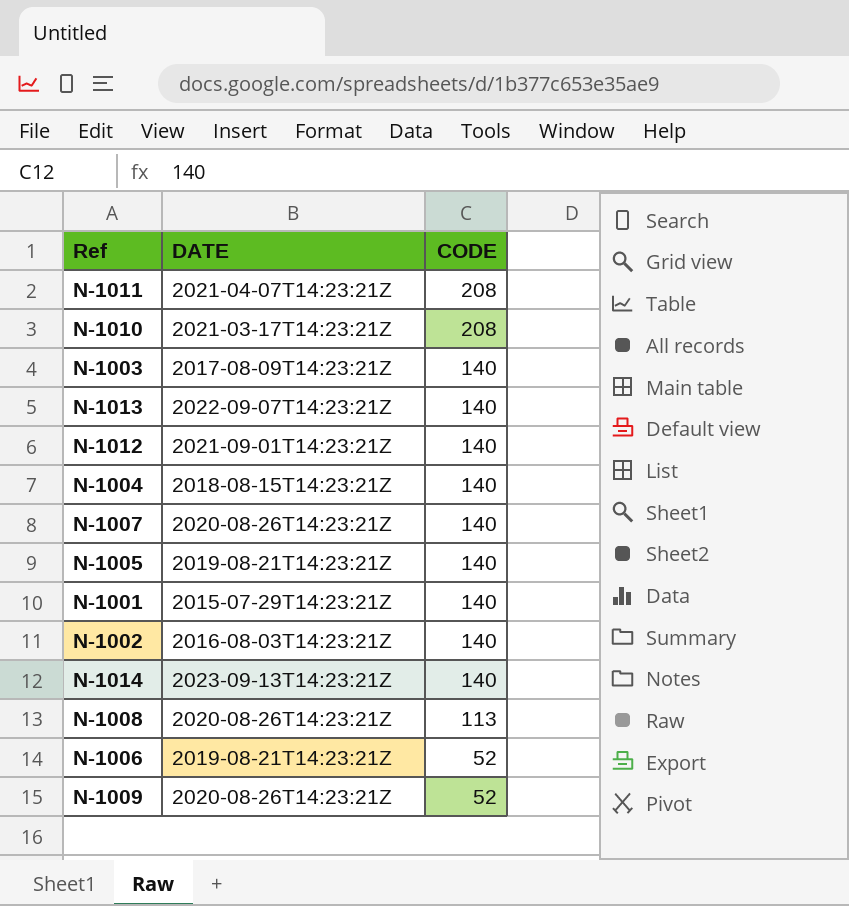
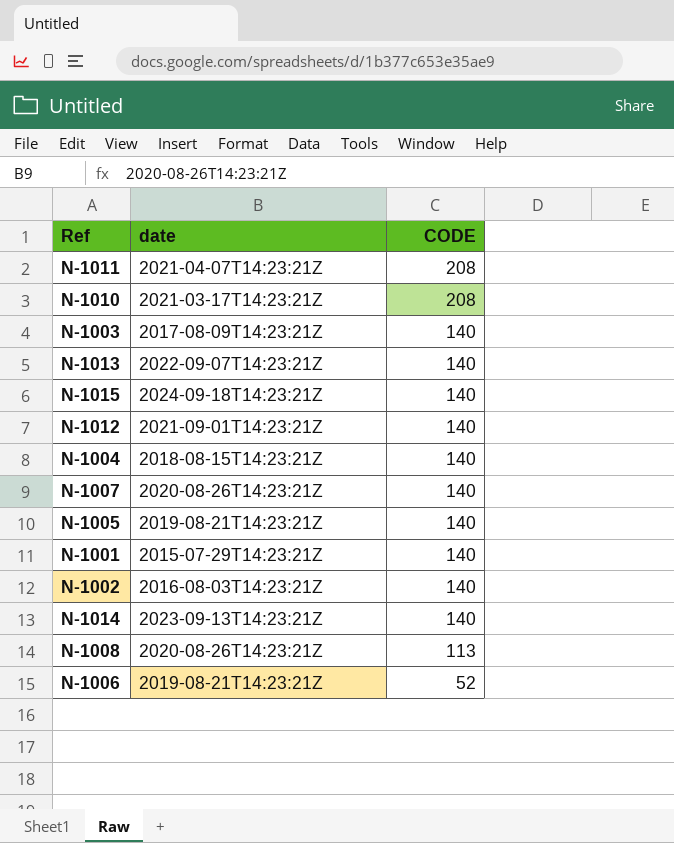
column name: DATE -> date
row N-1009: 2020-08-26T14:23:21Z | 52 -> none
row N-1015: none -> 2024-09-18T14:23:21Z | 140

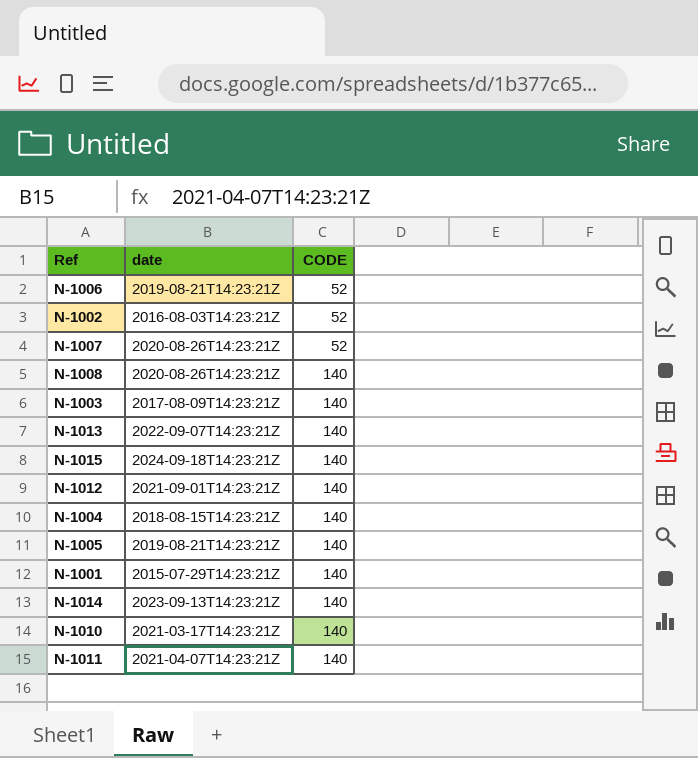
row order: CODE descending -> CODE ascending
N-1002 | CODE: 140 -> 52
N-1007 | CODE: 140 -> 52
N-1008 | CODE: 113 -> 140
N-1010 | CODE: 208 -> 140
N-1011 | CODE: 208 -> 140

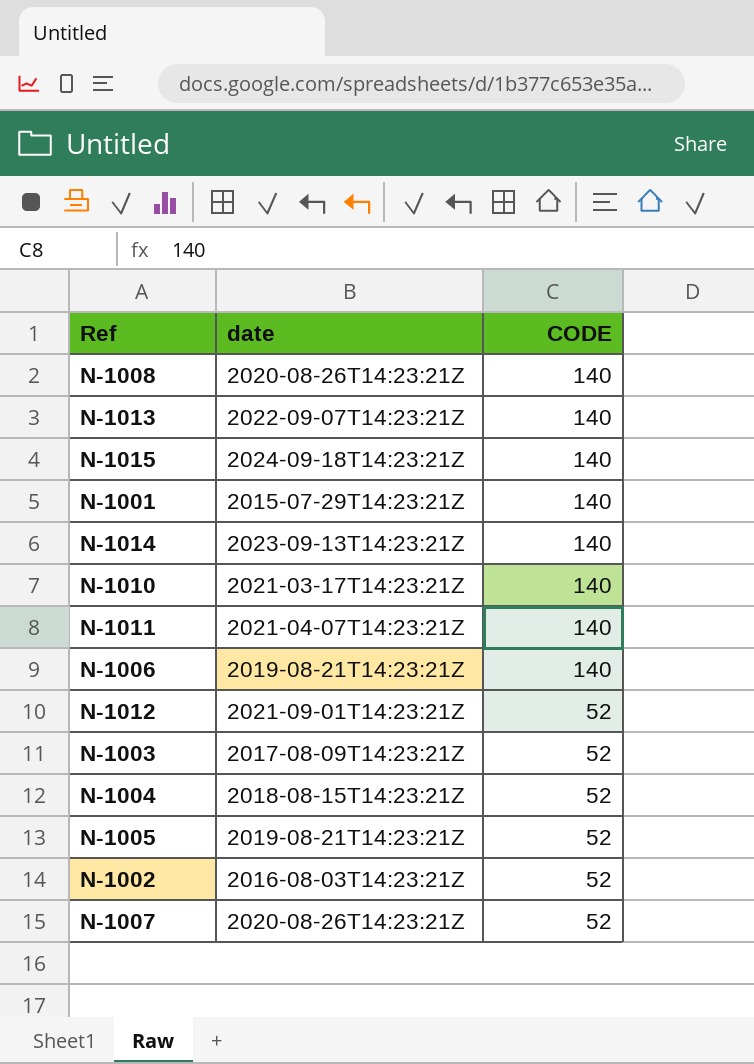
row order: CODE ascending -> CODE descending
N-1006 | CODE: 52 -> 140
N-1012 | CODE: 140 -> 52
N-1003 | CODE: 140 -> 52
N-1004 | CODE: 140 -> 52
N-1005 | CODE: 140 -> 52

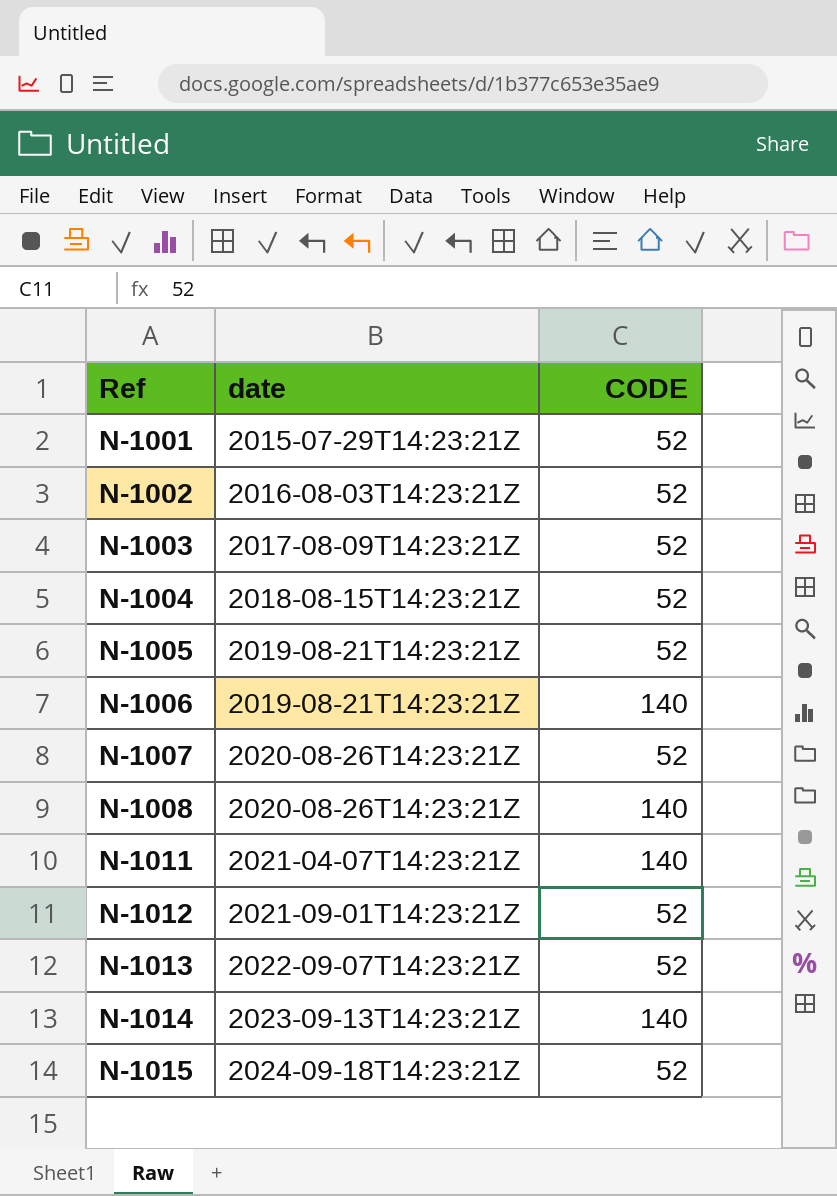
row order: CODE descending -> Ref ascending
row N-1010: 2021-03-17T14:23:21Z | 140 -> none
N-1001 | CODE: 140 -> 52
N-1013 | CODE: 140 -> 52
N-1015 | CODE: 140 -> 52

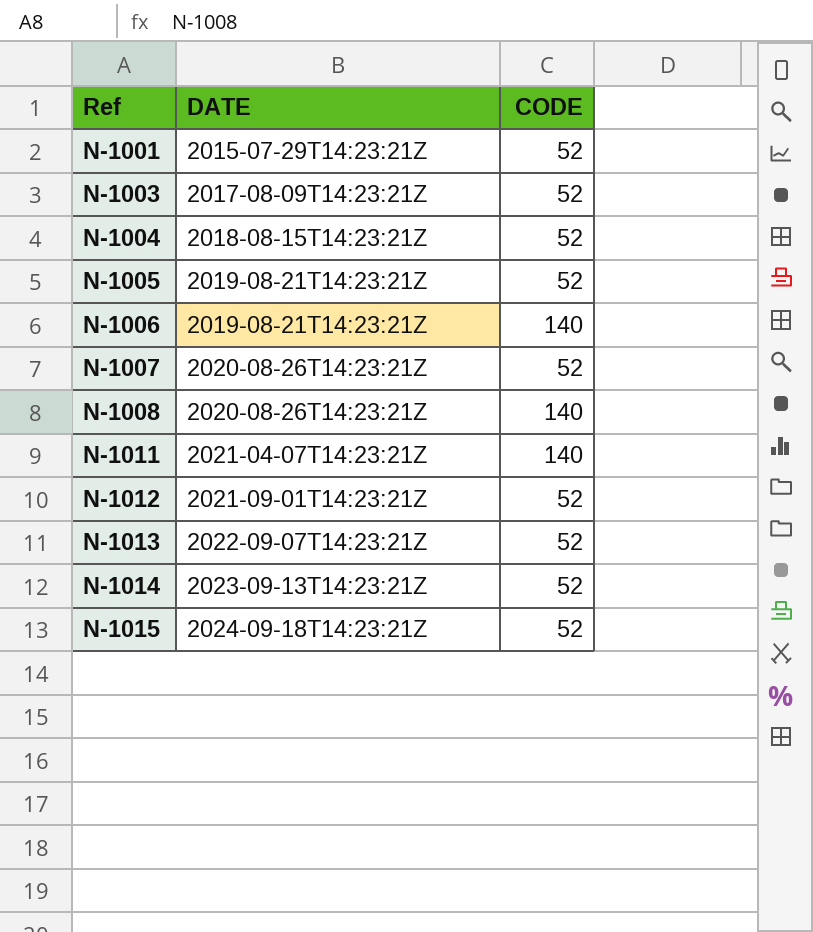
column name: date -> DATE
row N-1002: 2016-08-03T14:23:21Z | 52 -> none
N-1014 | CODE: 140 -> 52

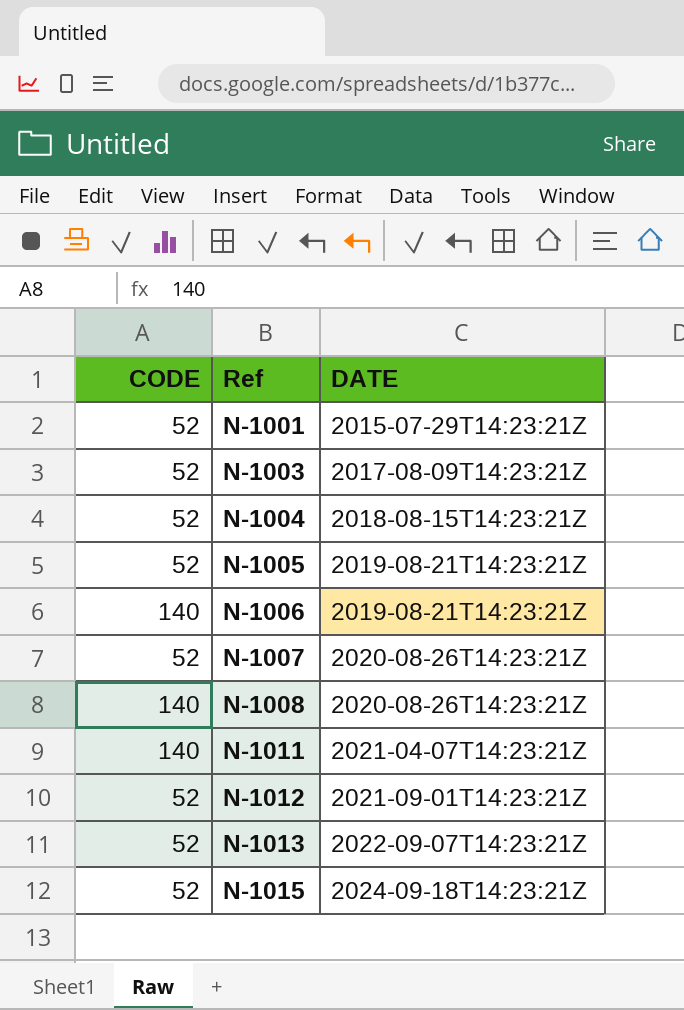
column CODE | position: 3 -> 1
row N-1014: 2023-09-13T14:23:21Z | 52 -> none

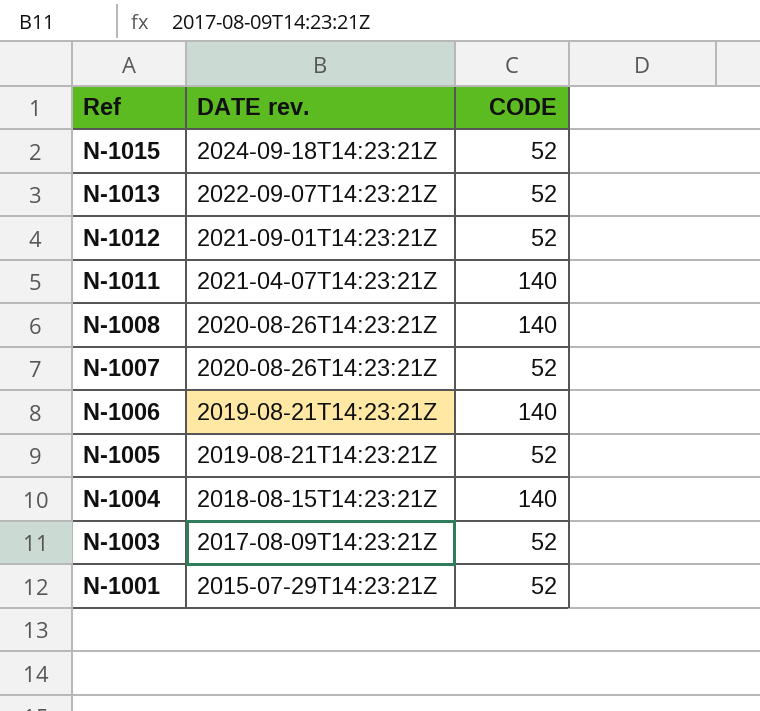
row order: Ref ascending -> Ref descending
column name: DATE -> DATE rev.
column CODE | position: 1 -> 3
N-1004 | CODE: 52 -> 140

